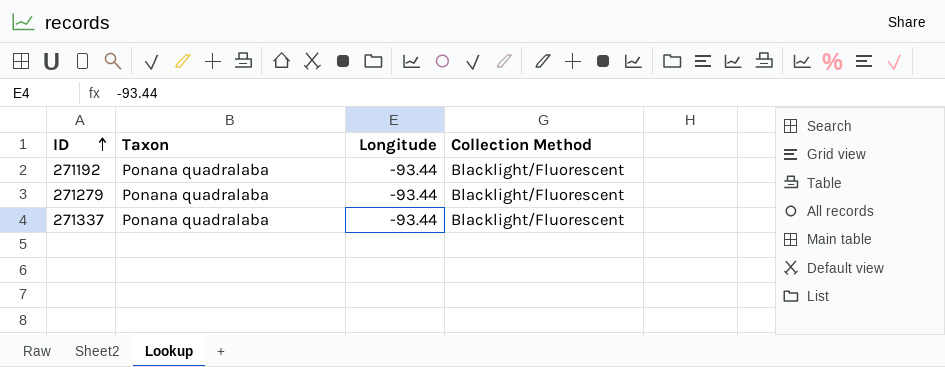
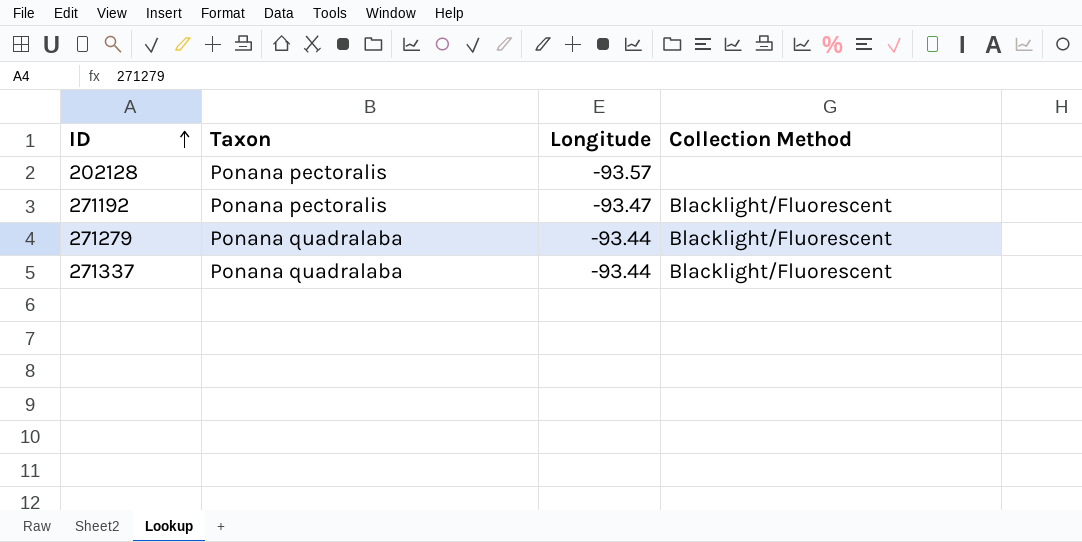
row 202128: none -> Ponana pectoralis | -93.57 | none
271192 | Taxon: Ponana quadralaba -> Ponana pectoralis
271192 | Longitude: -93.44 -> -93.47

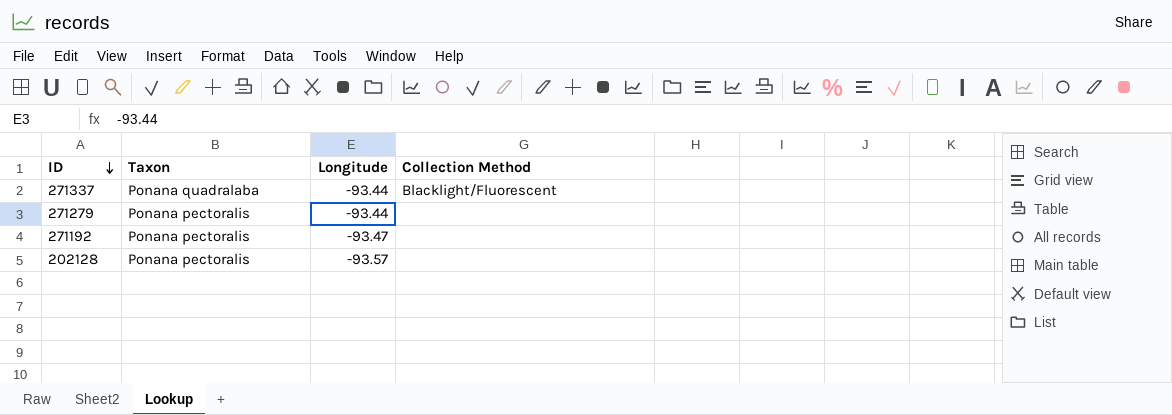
row order: ID ascending -> ID descending
271279 | Taxon: Ponana quadralaba -> Ponana pectoralis
271279 | Collection Method: Blacklight/Fluorescent -> none
271192 | Collection Method: Blacklight/Fluorescent -> none

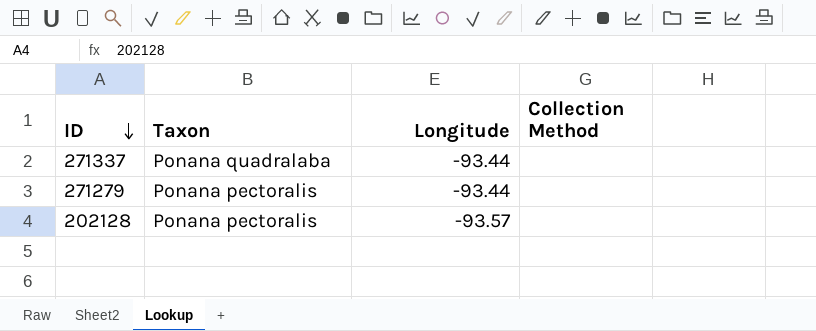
row 271192: Ponana pectoralis | -93.47 | none -> none
271337 | Collection Method: Blacklight/Fluorescent -> none

